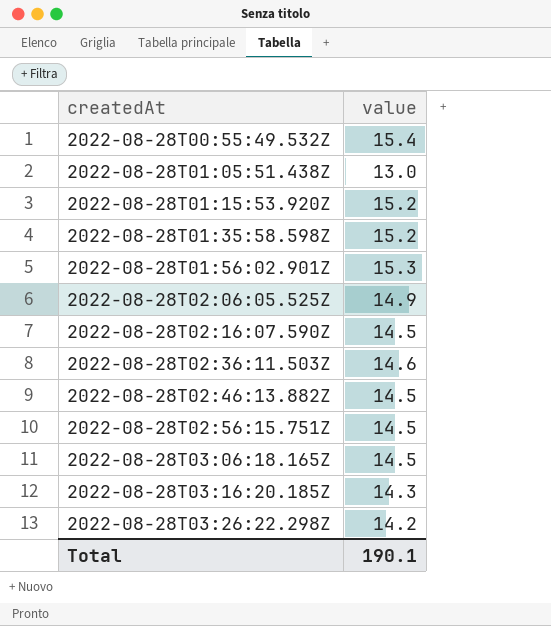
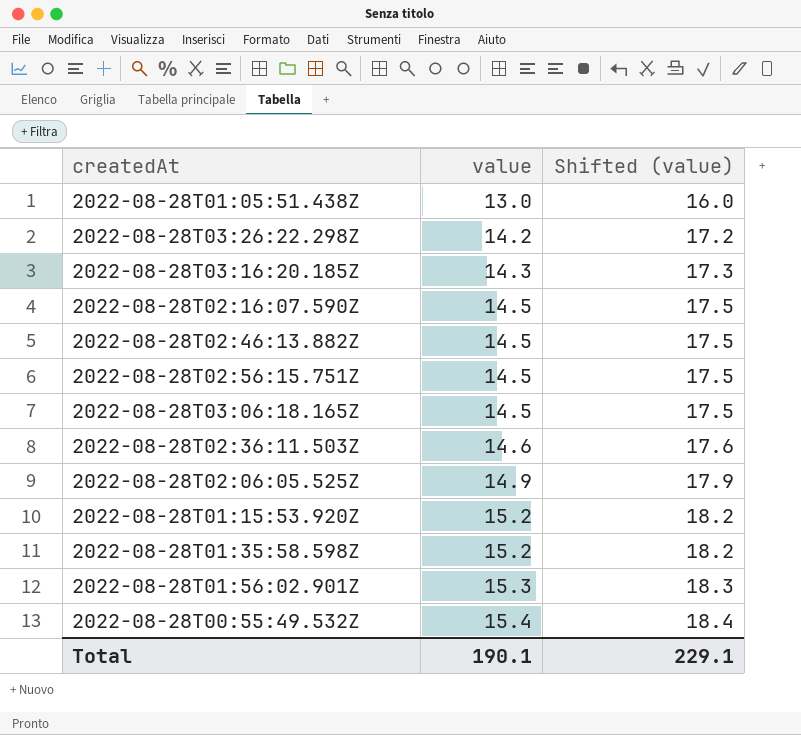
row order: createdAt ascending -> value ascending
column Shifted (value) | formula: none -> [value] + 3

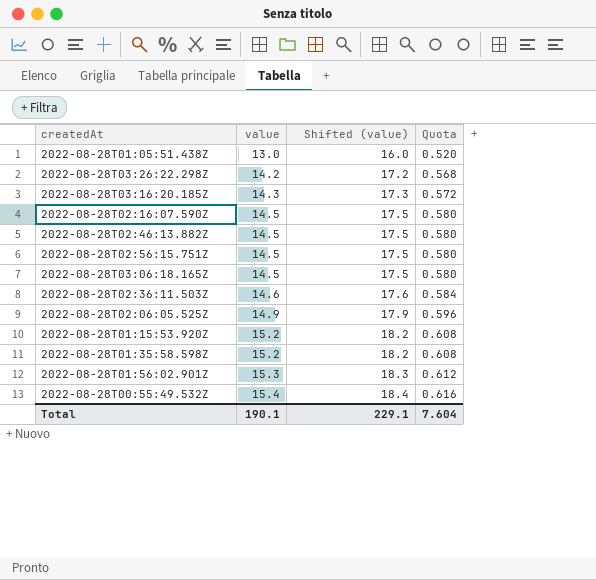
column Quota | formula: none -> [value] * 0.04

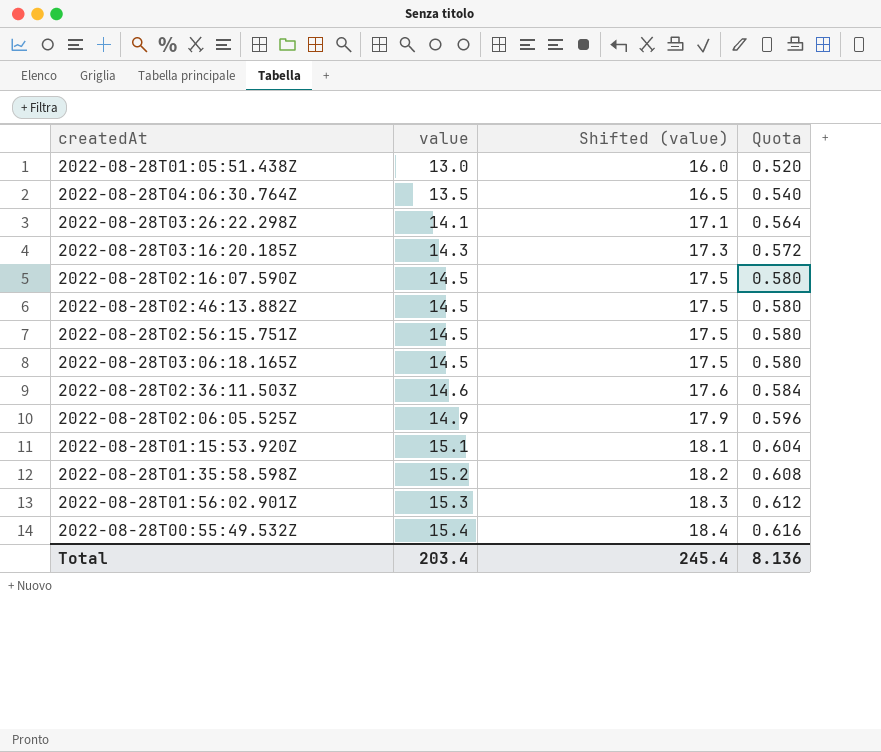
row 2022-08-28T04:06:30.764Z: none -> 13.5 | 16.5 | 0.540
2022-08-28T03:26:22.298Z | value: 14.2 -> 14.1
2022-08-28T03:26:22.298Z | Shifted (value): 17.2 -> 17.1
2022-08-28T03:26:22.298Z | Quota: 0.568 -> 0.564
2022-08-28T01:15:53.920Z | value: 15.2 -> 15.1
2022-08-28T01:15:53.920Z | Shifted (value): 18.2 -> 18.1
2022-08-28T01:15:53.920Z | Quota: 0.608 -> 0.604
Total | value: 190.1 -> 203.4
Total | Shifted (value): 229.1 -> 245.4
Total | Quota: 7.604 -> 8.136

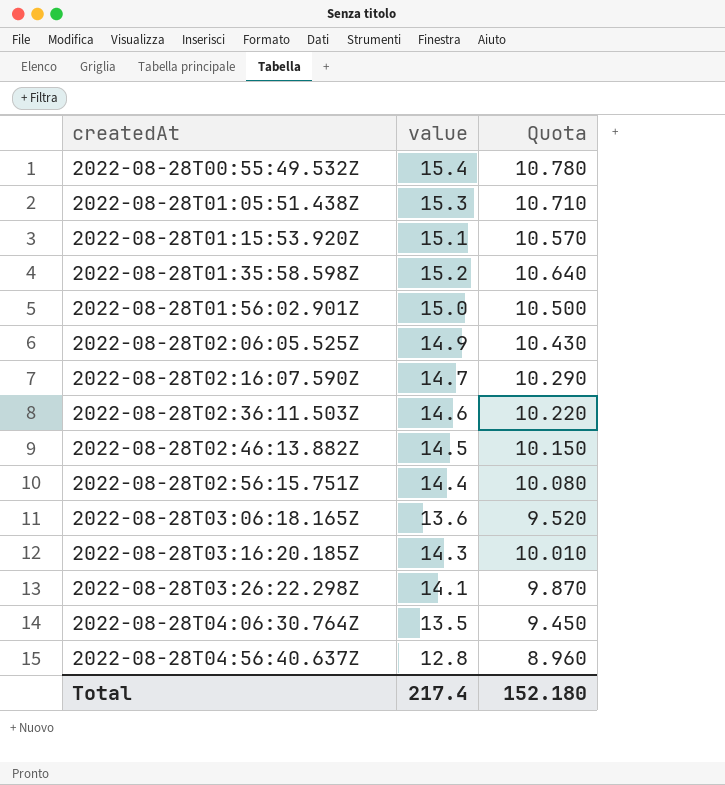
row order: value ascending -> createdAt ascending
column Shifted (value) | formula: [value] + 3 -> none
column Quota | formula: [value] * 0.04 -> [value] * 0.7
2022-08-28T01:05:51.438Z | value: 13.0 -> 15.3
2022-08-28T01:56:02.901Z | value: 15.3 -> 15.0
2022-08-28T02:16:07.590Z | value: 14.5 -> 14.7
2022-08-28T02:56:15.751Z | value: 14.5 -> 14.4
2022-08-28T03:06:18.165Z | value: 14.5 -> 13.6
row 2022-08-28T04:56:40.637Z: none -> 12.8 | 8.960
Total | value: 203.4 -> 217.4
Total | Quota: 8.136 -> 152.180

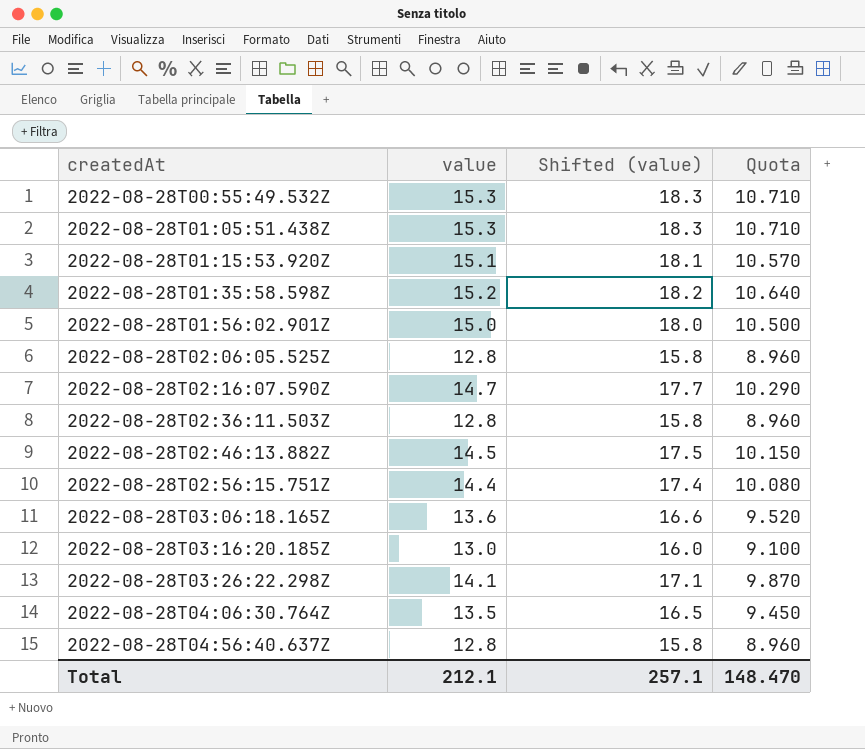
column Shifted (value) | formula: none -> [value] + 3
2022-08-28T00:55:49.532Z | value: 15.4 -> 15.3
2022-08-28T00:55:49.532Z | Quota: 10.780 -> 10.710
2022-08-28T02:06:05.525Z | value: 14.9 -> 12.8
2022-08-28T02:06:05.525Z | Quota: 10.430 -> 8.960
2022-08-28T02:36:11.503Z | value: 14.6 -> 12.8
2022-08-28T02:36:11.503Z | Quota: 10.220 -> 8.960
2022-08-28T03:16:20.185Z | value: 14.3 -> 13.0
2022-08-28T03:16:20.185Z | Quota: 10.010 -> 9.100
Total | value: 217.4 -> 212.1
Total | Quota: 152.180 -> 148.470

